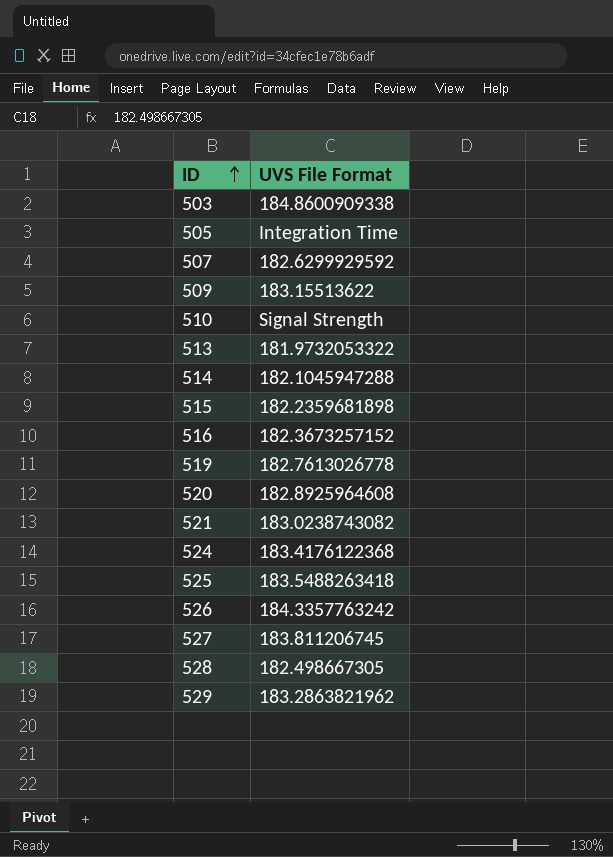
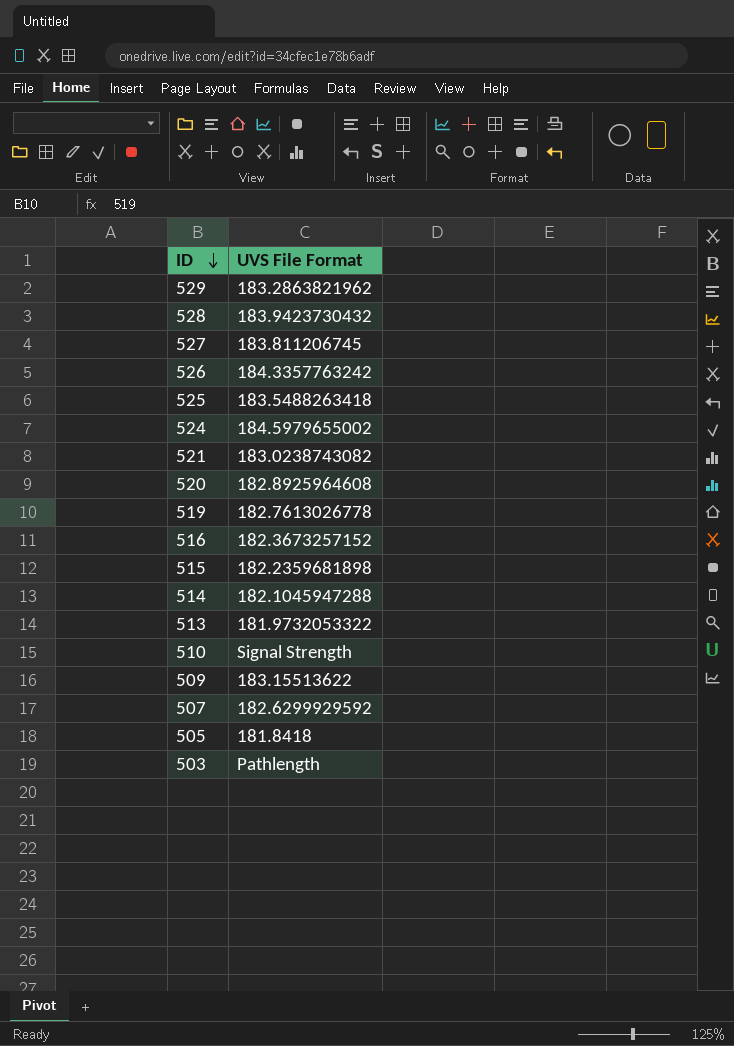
row order: ID ascending -> ID descending
528 | UVS File Format: 182.498667305 -> 183.9423730432
524 | UVS File Format: 183.4176122368 -> 184.5979655002
505 | UVS File Format: Integration Time -> 181.8418
503 | UVS File Format: 184.8600909338 -> Pathlength

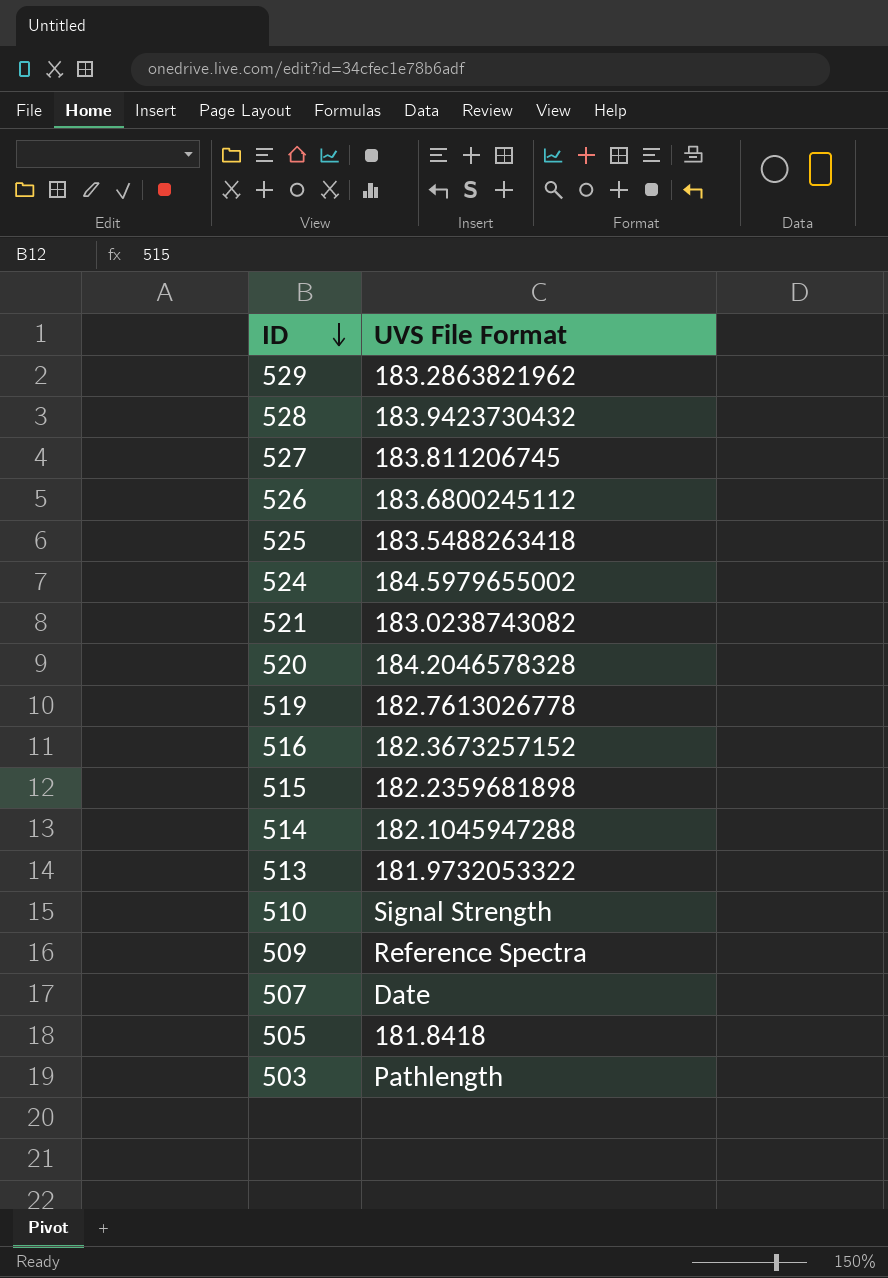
526 | UVS File Format: 184.3357763242 -> 183.6800245112
520 | UVS File Format: 182.8925964608 -> 184.2046578328
509 | UVS File Format: 183.15513622 -> Reference Spectra
507 | UVS File Format: 182.6299929592 -> Date

